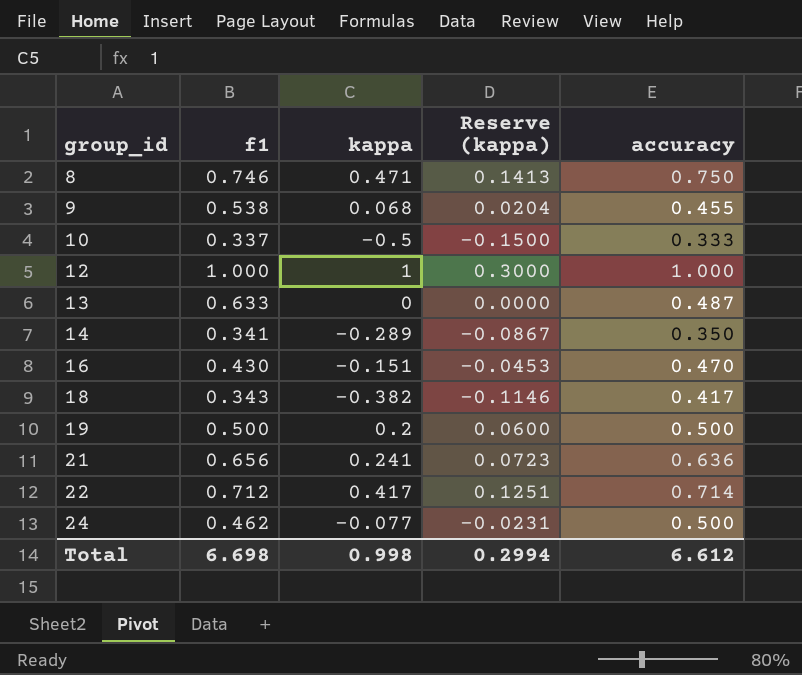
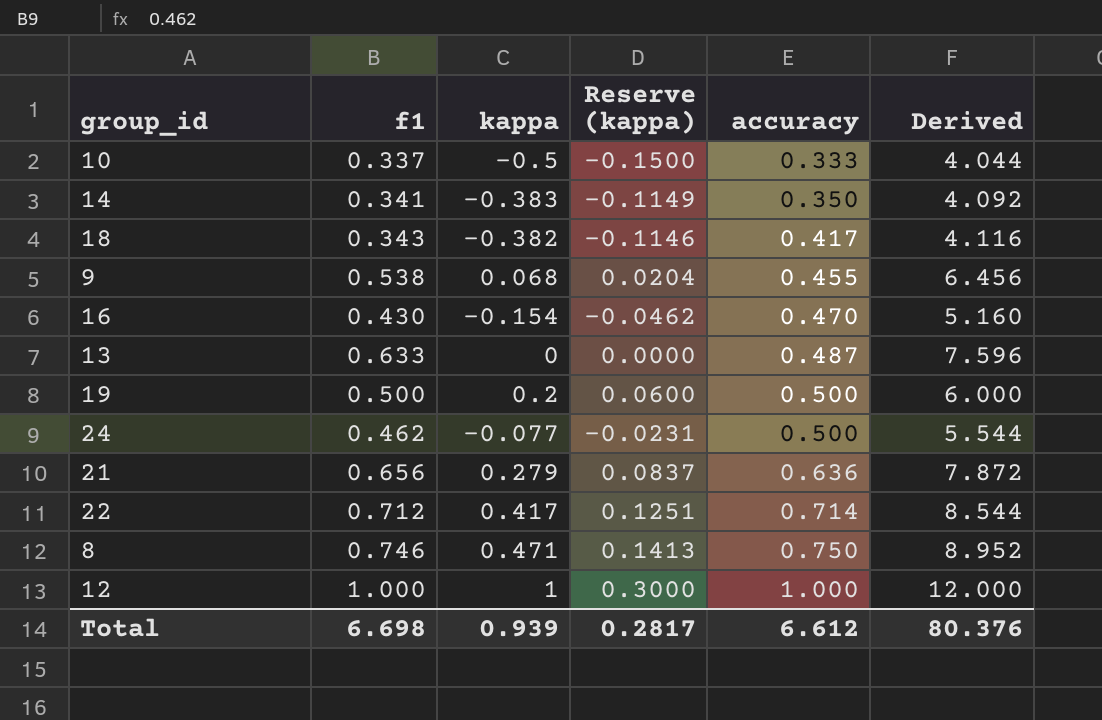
row order: group_id ascending -> accuracy ascending
column Derived | formula: none -> [f1] * 12
14 | kappa: -0.289 -> -0.383
14 | Reserve (kappa): -0.0867 -> -0.1149
16 | kappa: -0.151 -> -0.154
16 | Reserve (kappa): -0.0453 -> -0.0462
21 | kappa: 0.241 -> 0.279
21 | Reserve (kappa): 0.0723 -> 0.0837
Total | kappa: 0.998 -> 0.939
Total | Reserve (kappa): 0.2994 -> 0.2817

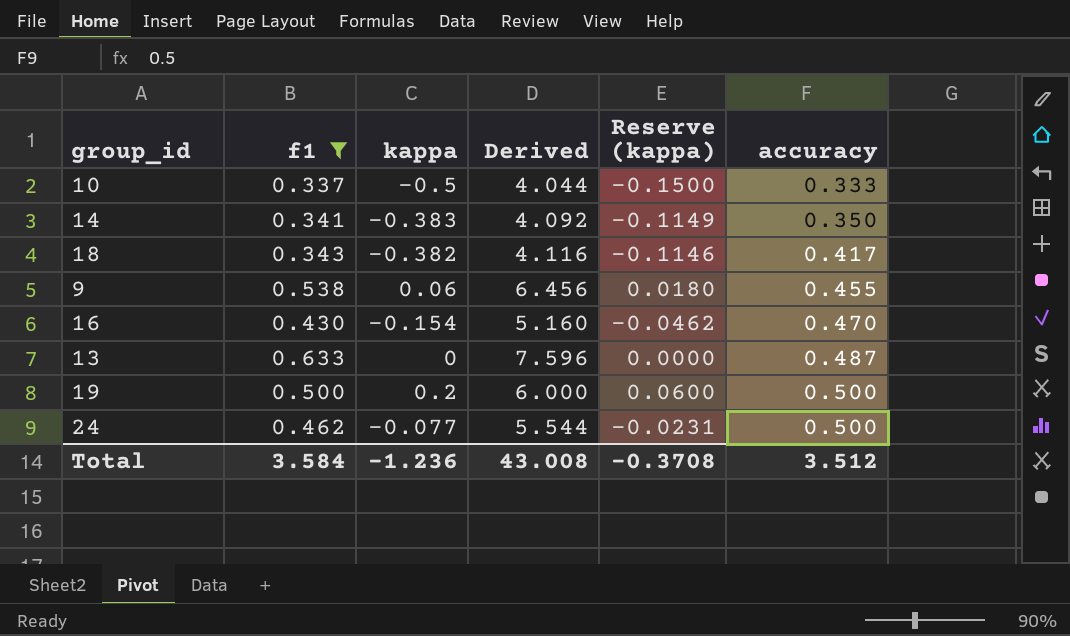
filter: none -> f1 <= 0.633
column Derived | position: 6 -> 4
9 | kappa: 0.068 -> 0.06
9 | Reserve (kappa): 0.0204 -> 0.0180
Total | f1: 6.698 -> 3.584
Total | kappa: 0.939 -> -1.236
Total | Derived: 80.376 -> 43.008
Total | Reserve (kappa): 0.2817 -> -0.3708
Total | accuracy: 6.612 -> 3.512

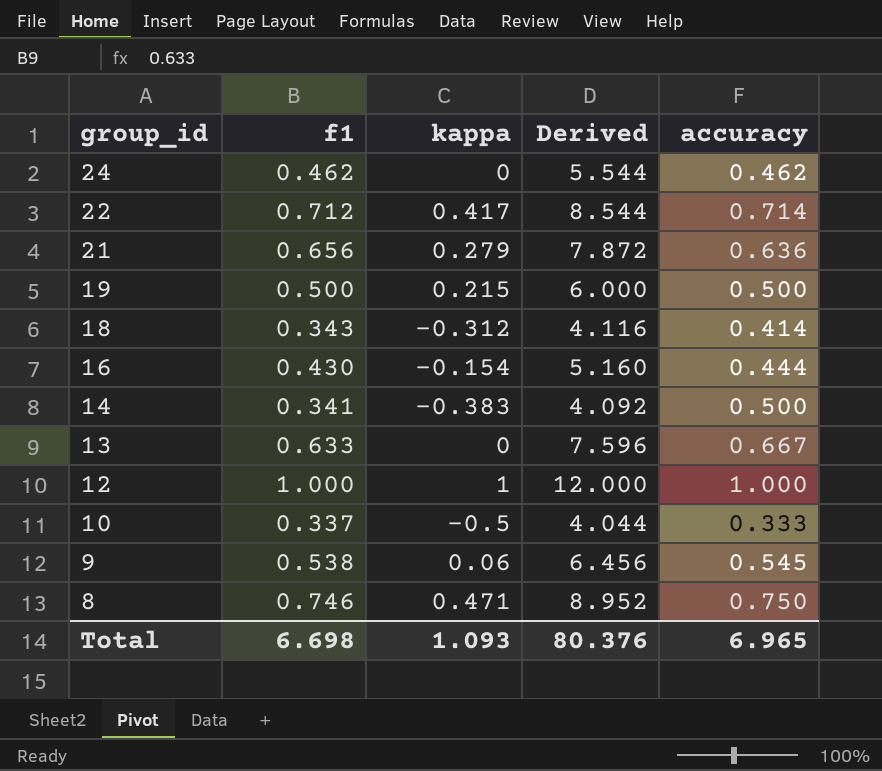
filter: f1 <= 0.633 -> none
row order: accuracy ascending -> group_id descending
column Reserve (kappa) | formula: [kappa] * 0.3 -> none
24 | kappa: -0.077 -> 0
24 | accuracy: 0.500 -> 0.462
19 | kappa: 0.2 -> 0.215
18 | kappa: -0.382 -> -0.312
18 | accuracy: 0.417 -> 0.414
16 | accuracy: 0.470 -> 0.444
14 | accuracy: 0.350 -> 0.500
13 | accuracy: 0.487 -> 0.667
9 | accuracy: 0.455 -> 0.545
Total | f1: 3.584 -> 6.698
Total | kappa: -1.236 -> 1.093
Total | Derived: 43.008 -> 80.376
Total | accuracy: 3.512 -> 6.965

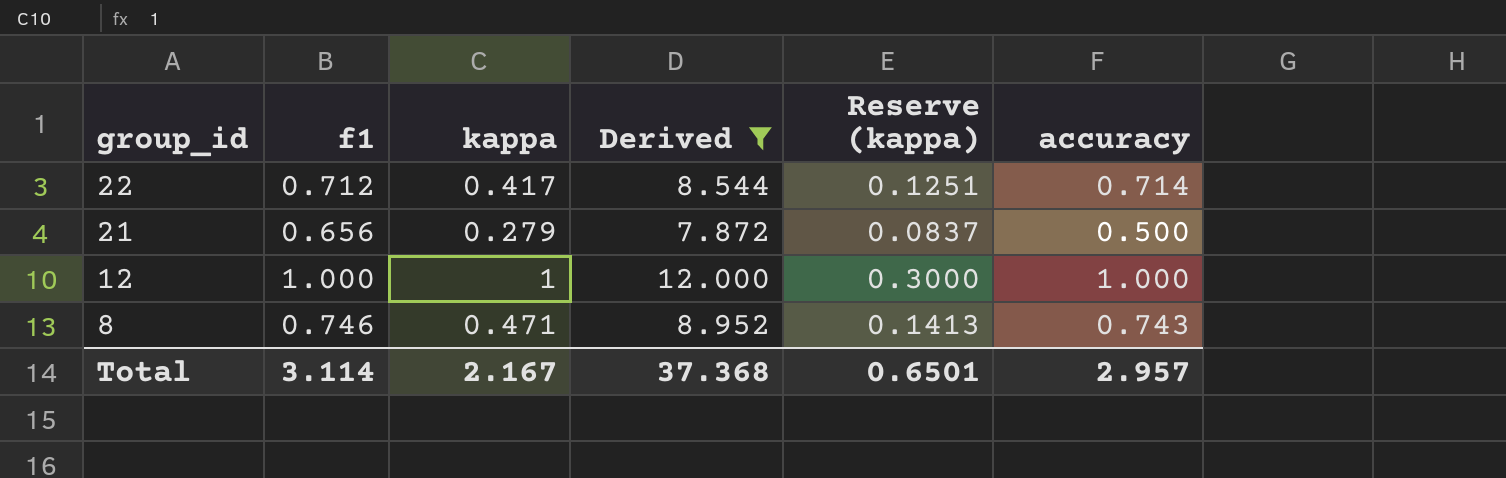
filter: none -> Derived >= 7.872
column Reserve (kappa) | formula: none -> [kappa] * 0.3
21 | accuracy: 0.636 -> 0.500
8 | accuracy: 0.750 -> 0.743
Total | f1: 6.698 -> 3.114
Total | kappa: 1.093 -> 2.167
Total | Derived: 80.376 -> 37.368
Total | accuracy: 6.965 -> 2.957

